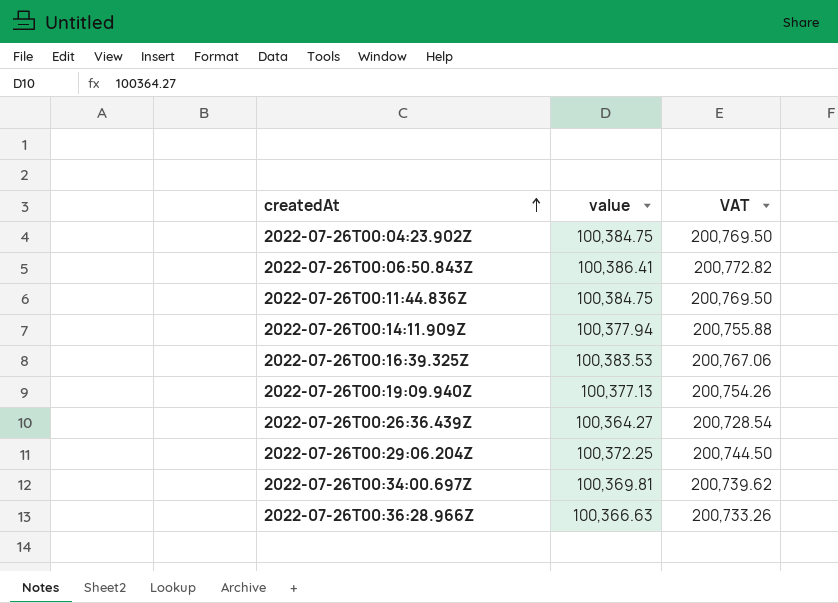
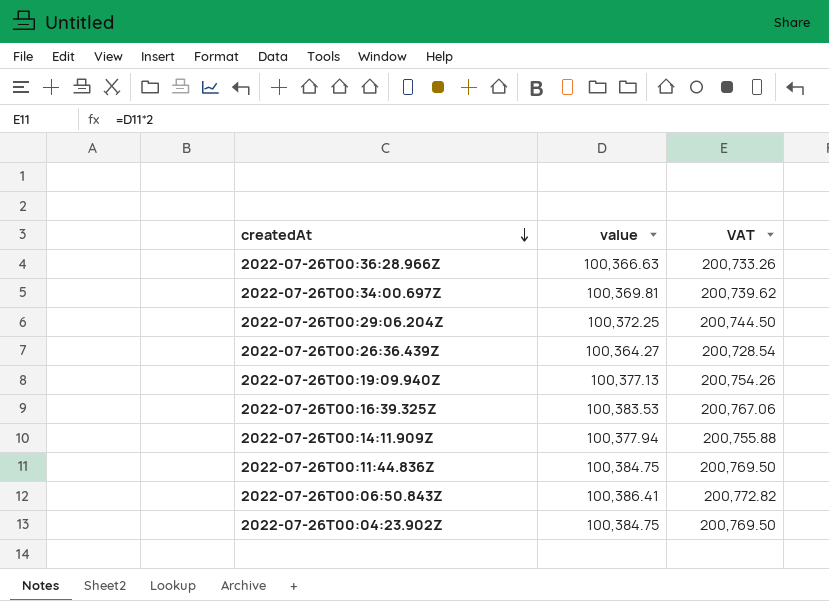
row order: createdAt ascending -> createdAt descending

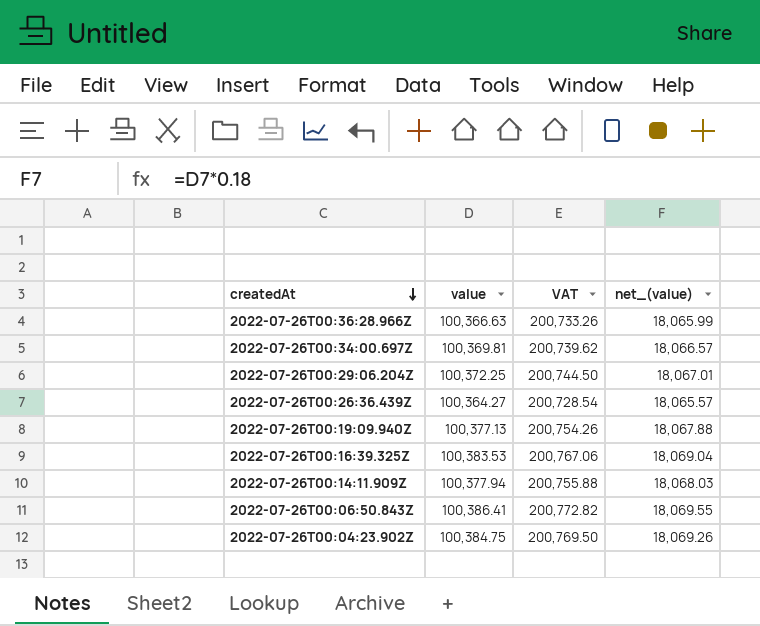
column net_(value) | formula: none -> [value] * 0.18
row 2022-07-26T00:11:44.836Z: 100,384.75 | 200,769.50 -> none

